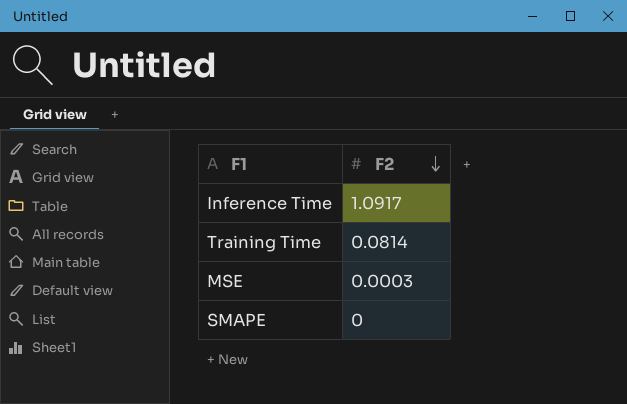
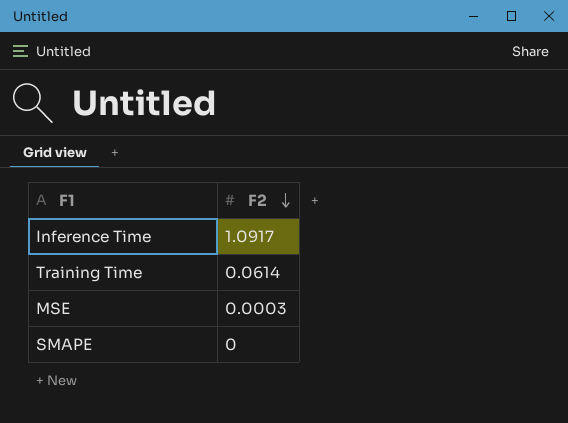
Training Time | F2: 0.0814 -> 0.0614

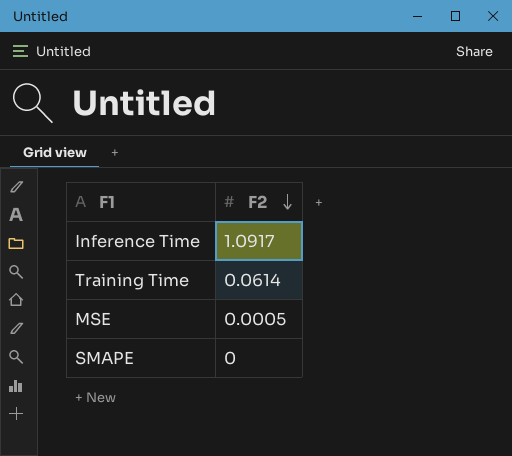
MSE | F2: 0.0003 -> 0.0005

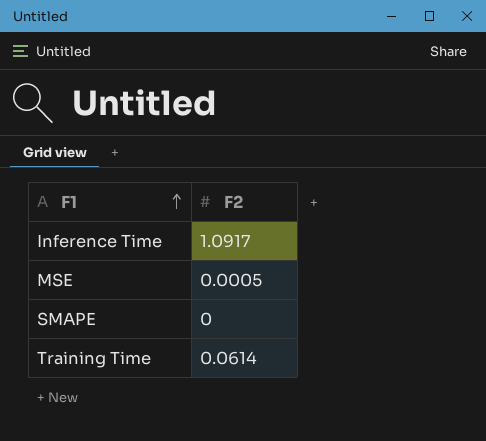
row order: F2 descending -> F1 ascending

